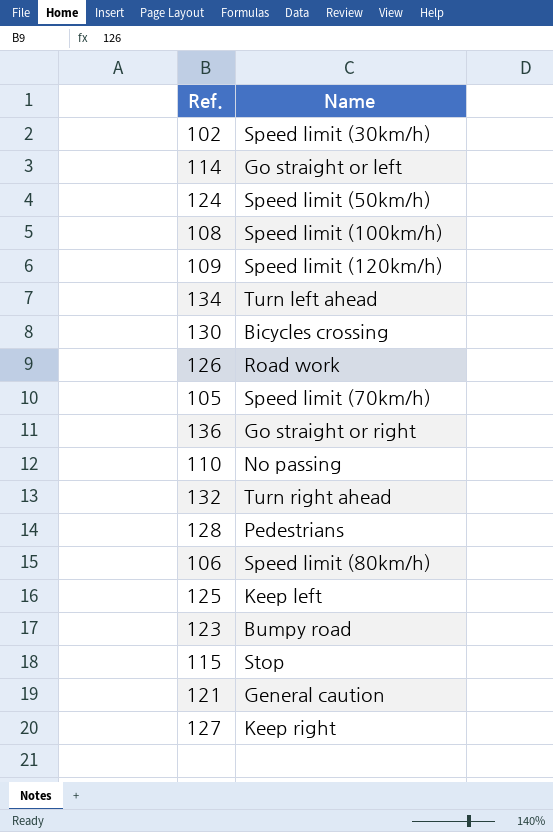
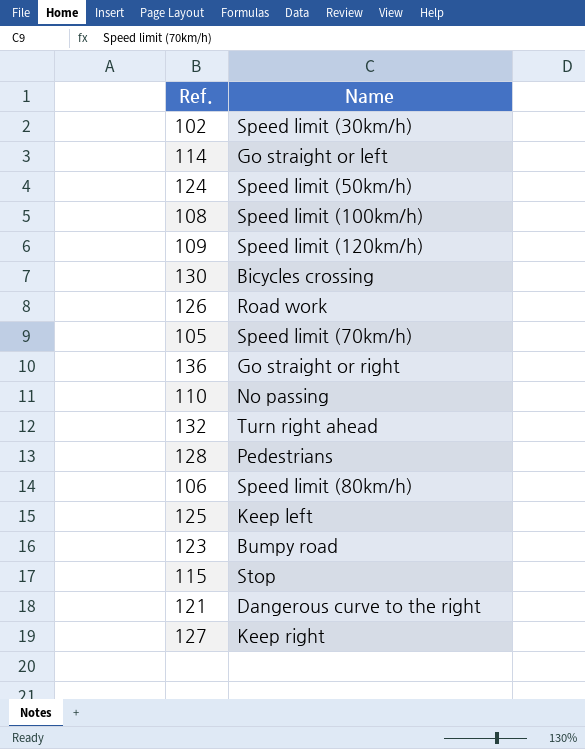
row 134: Turn left ahead -> none
121 | Name: General caution -> Dangerous curve to the right

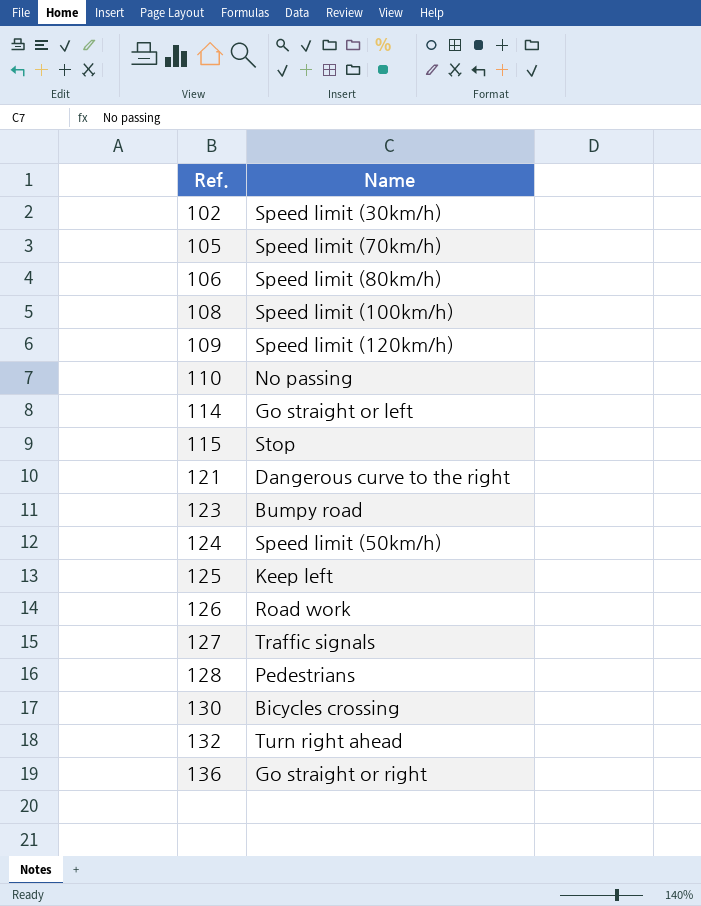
row order: none -> Ref. ascending
127 | Name: Keep right -> Traffic signals

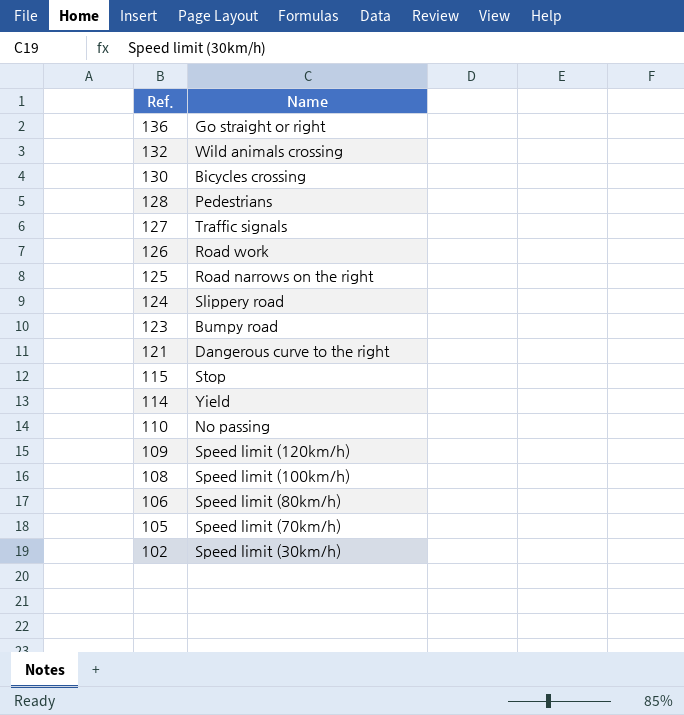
row order: Ref. ascending -> Ref. descending
132 | Name: Turn right ahead -> Wild animals crossing
125 | Name: Keep left -> Road narrows on the right
124 | Name: Speed limit (50km/h) -> Slippery road
114 | Name: Go straight or left -> Yield

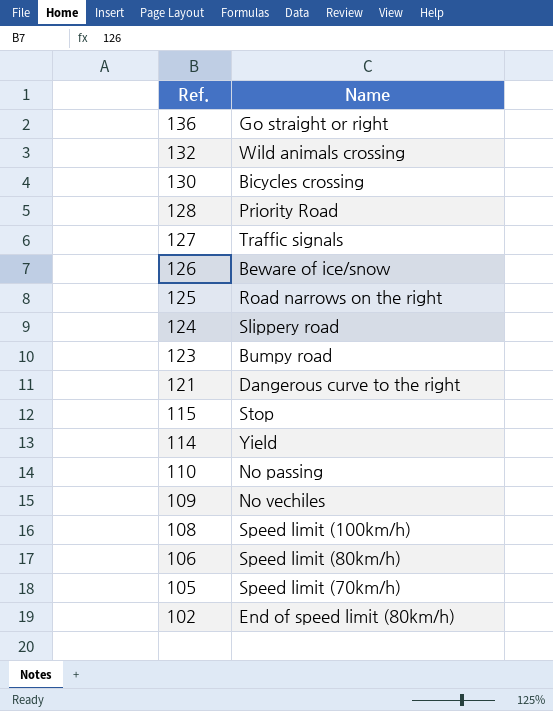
128 | Name: Pedestrians -> Priority Road
126 | Name: Road work -> Beware of ice/snow
109 | Name: Speed limit (120km/h) -> No vechiles
102 | Name: Speed limit (30km/h) -> End of speed limit (80km/h)

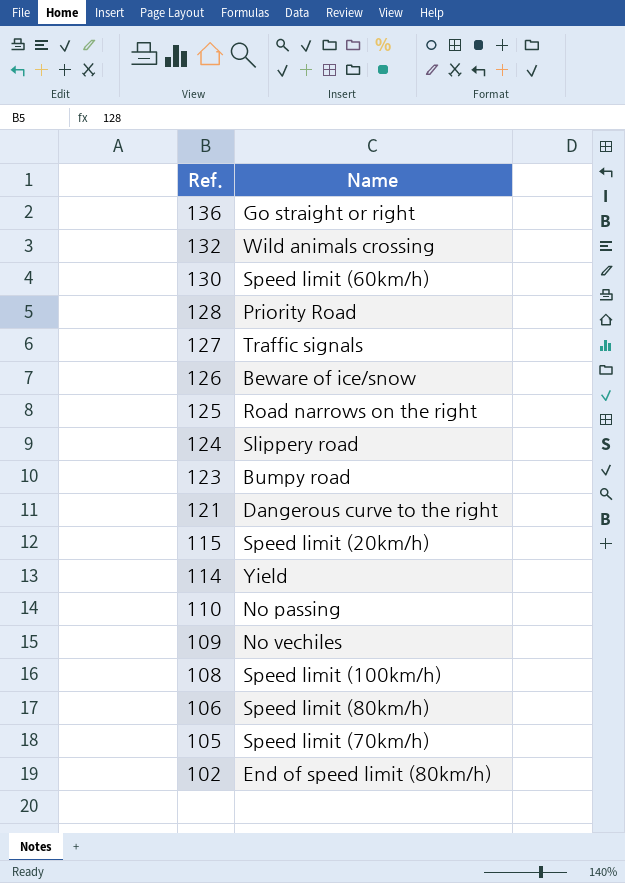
130 | Name: Bicycles crossing -> Speed limit (60km/h)
115 | Name: Stop -> Speed limit (20km/h)

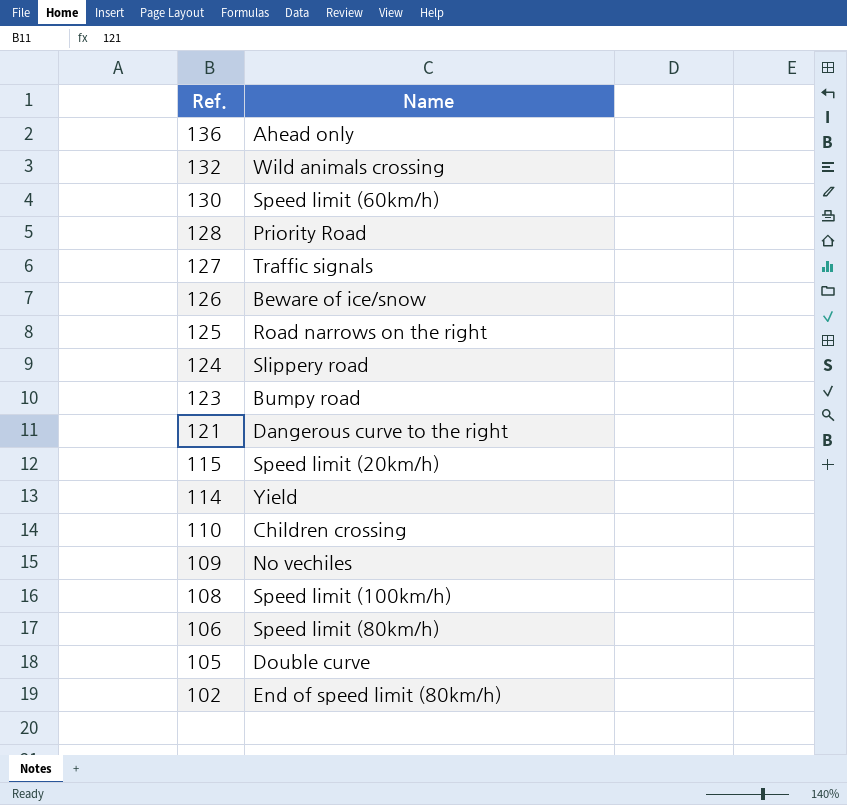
136 | Name: Go straight or right -> Ahead only
110 | Name: No passing -> Children crossing
105 | Name: Speed limit (70km/h) -> Double curve

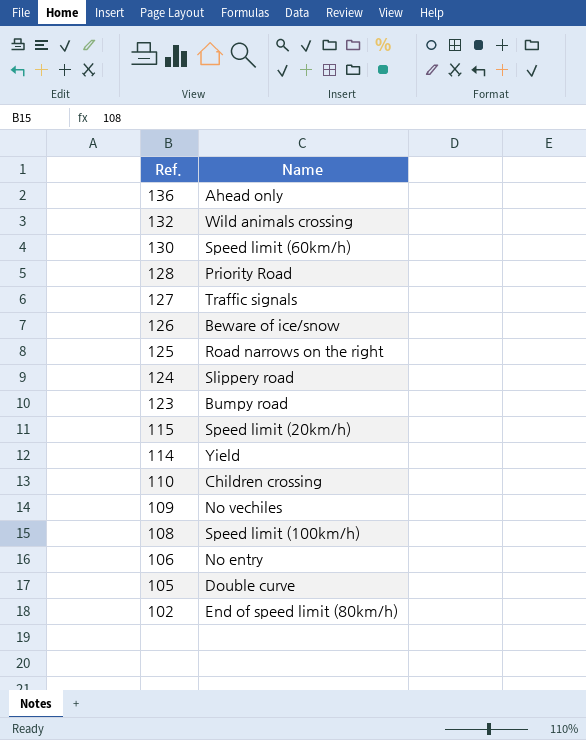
row 121: Dangerous curve to the right -> none
106 | Name: Speed limit (80km/h) -> No entry

